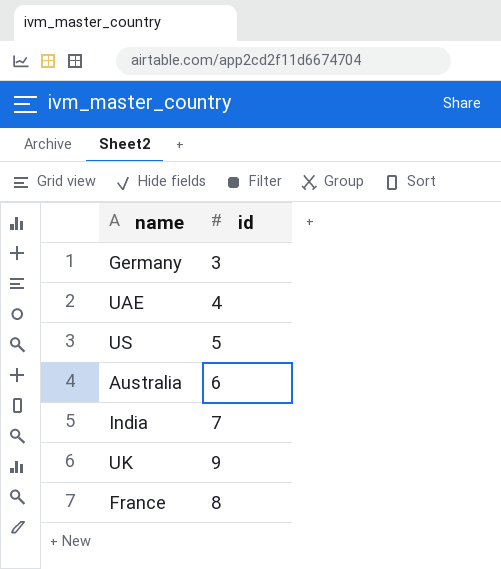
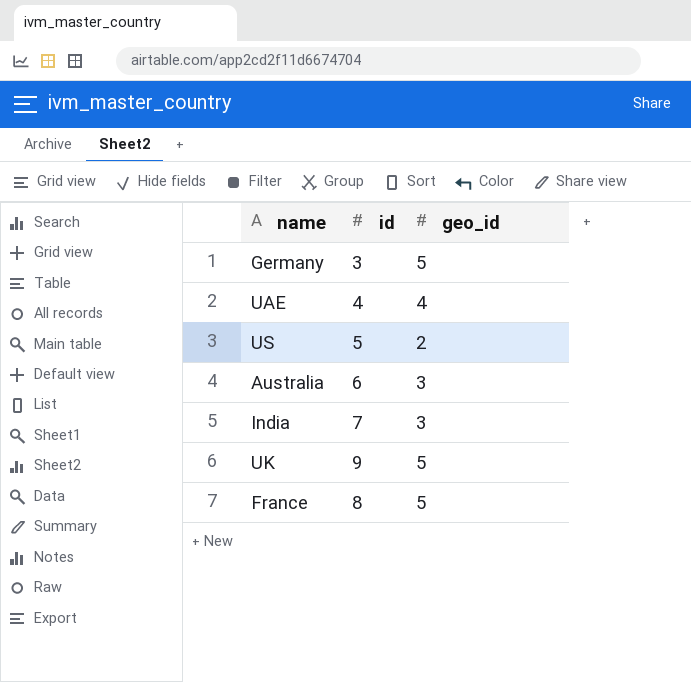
column geo_id | position: none -> 3

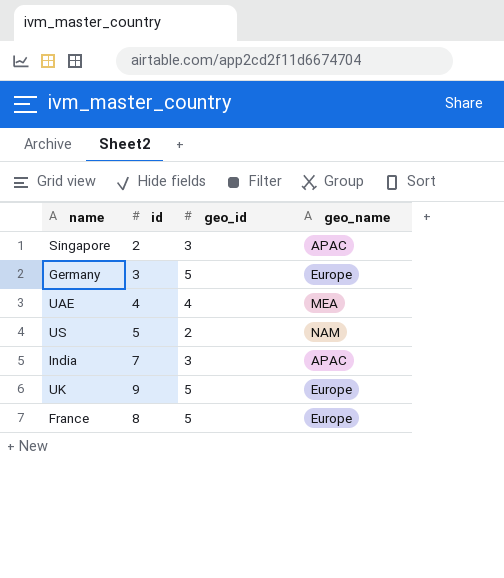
column geo_name | position: none -> 4
row Australia: 6 | 3 -> none
row Singapore: none -> 2 | 3 | APAC

